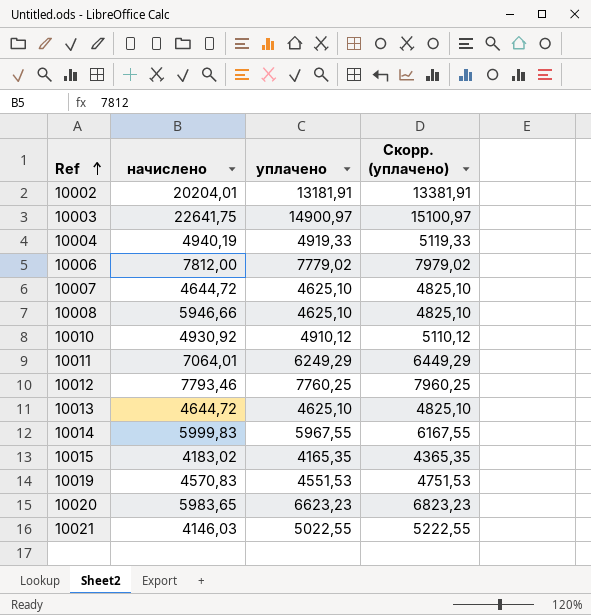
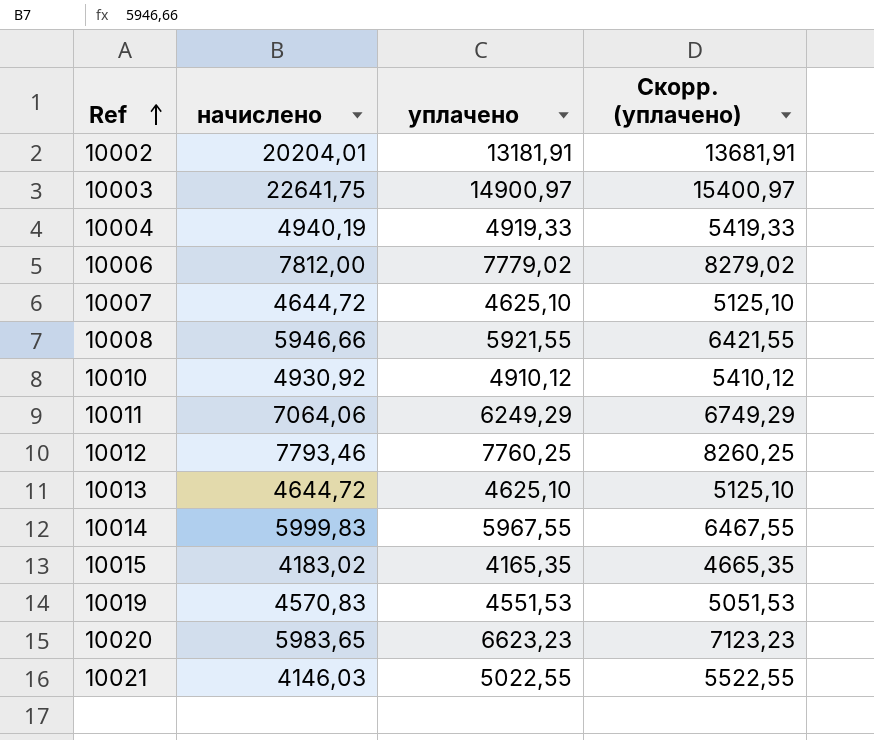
column Скорр. (уплачено) | formula: [уплачено] + 200 -> [уплачено] + 500
10008 | уплачено: 4625,10 -> 5921,55
10011 | начислено: 7064,01 -> 7064,06

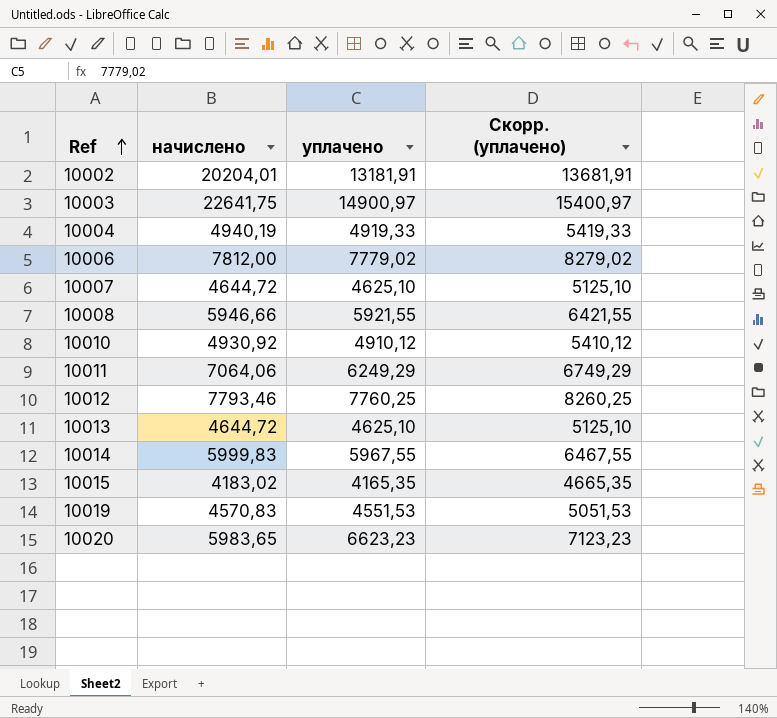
row 10021: 4146,03 | 5022,55 | 5522,55 -> none

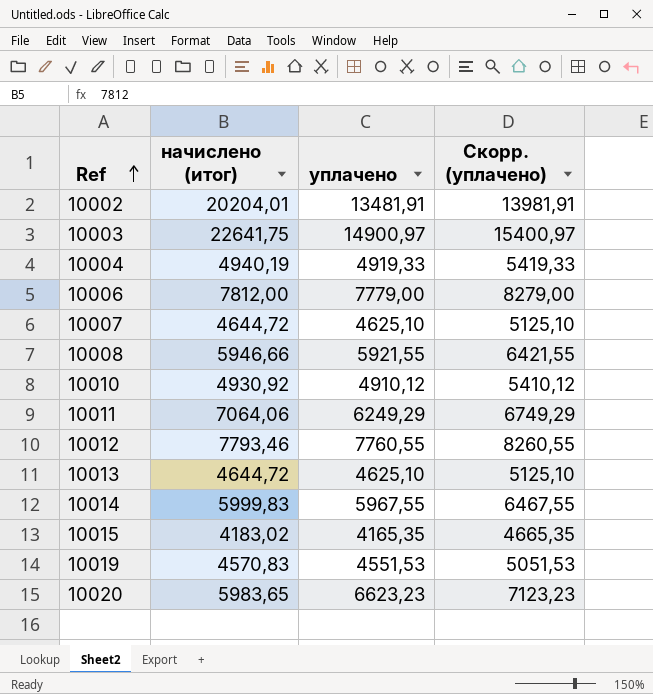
column name: начислено -> начислено (итог)
10002 | уплачено: 13181,91 -> 13481,91
10002 | Скорр. (уплачено): 13681,91 -> 13981,91
10006 | уплачено: 7779,02 -> 7779,00
10006 | Скорр. (уплачено): 8279,02 -> 8279,00
10012 | уплачено: 7760,25 -> 7760,55
10012 | Скорр. (уплачено): 8260,25 -> 8260,55

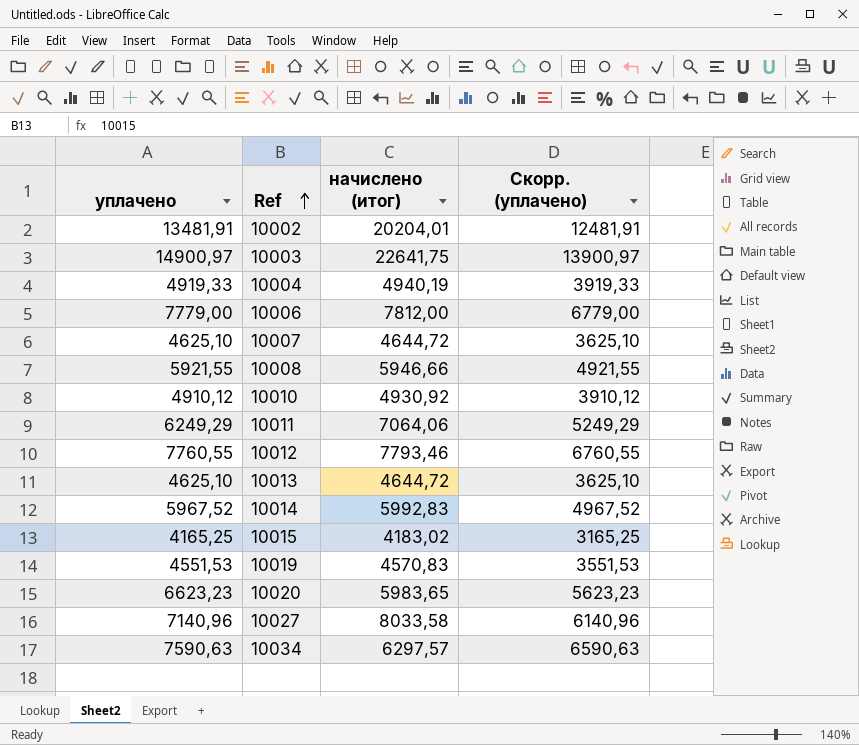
column уплачено | position: 3 -> 1
column Скорр. (уплачено) | formula: [уплачено] + 500 -> [уплачено] - 1000
10014 | уплачено: 5967,55 -> 5967,52
10014 | начислено (итог): 5999,83 -> 5992,83
10015 | уплачено: 4165,35 -> 4165,25
row 10027: none -> 7140,96 | 8033,58 | 6140,96
row 10034: none -> 7590,63 | 6297,57 | 6590,63

